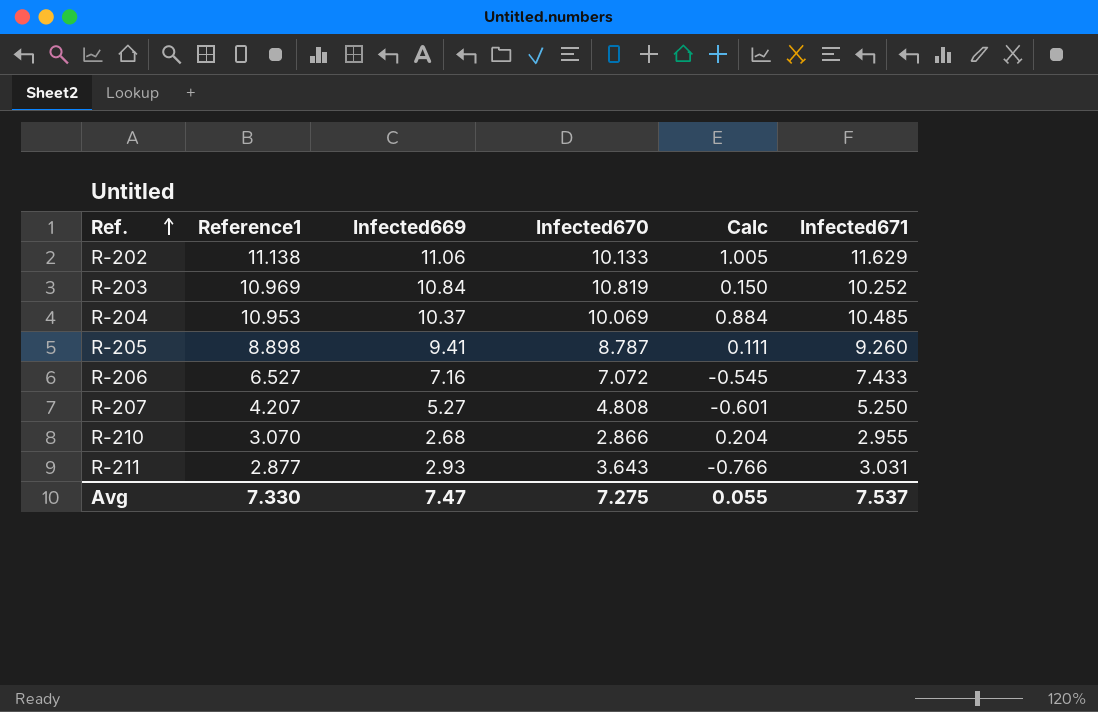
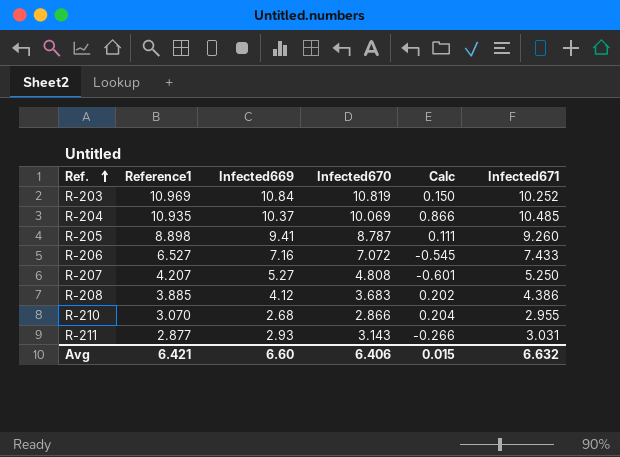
row R-202: 11.138 | 11.06 | 10.133 | 1.005 | 11.629 -> none
R-204 | Reference1: 10.953 -> 10.935
R-204 | Calc: 0.884 -> 0.866
row R-208: none -> 3.885 | 4.12 | 3.683 | 0.202 | 4.386
R-211 | Infected670: 3.643 -> 3.143
R-211 | Calc: -0.766 -> -0.266
Avg | Reference1: 7.330 -> 6.421
Avg | Infected669: 7.47 -> 6.60
Avg | Infected670: 7.275 -> 6.406
Avg | Calc: 0.055 -> 0.015
Avg | Infected671: 7.537 -> 6.632

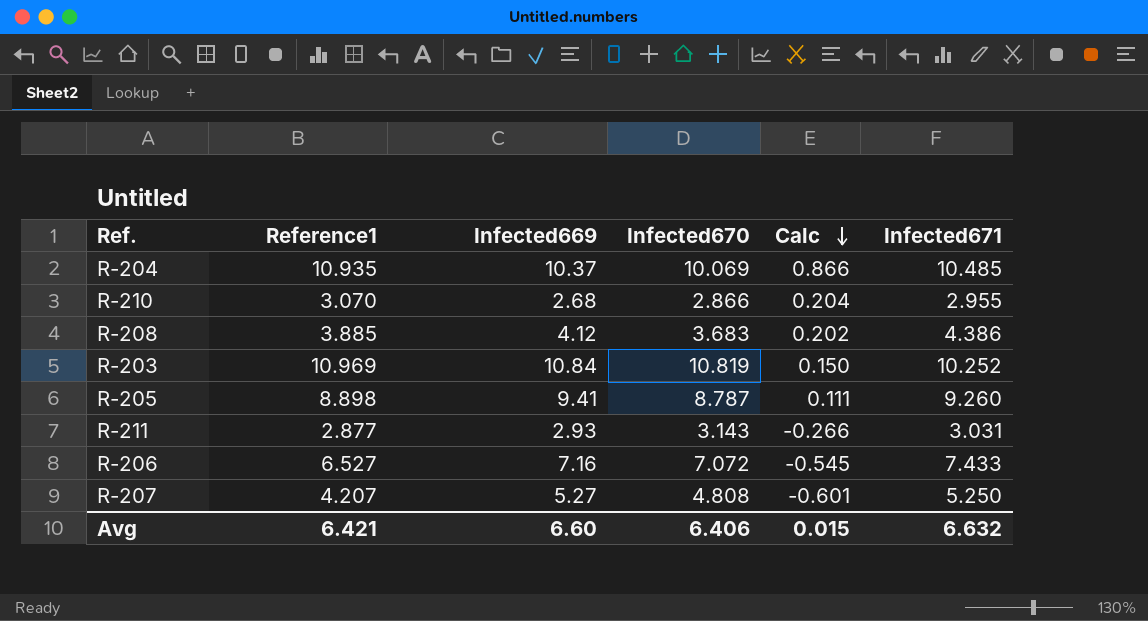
row order: Ref. ascending -> Calc descending

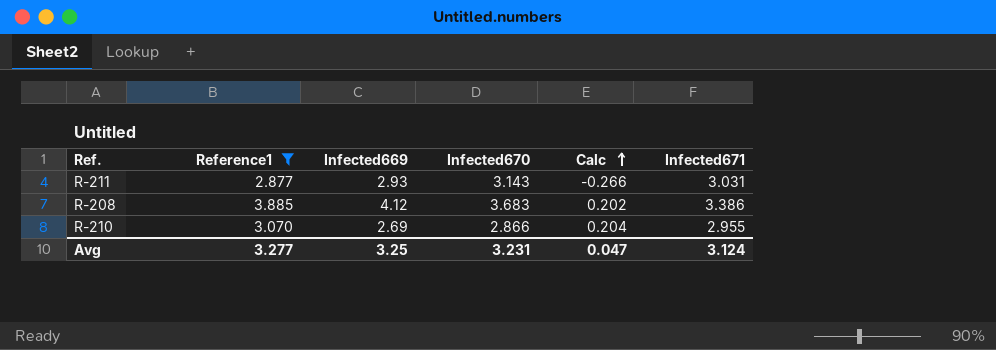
filter: none -> Reference1 <= 3.885
row order: Calc descending -> Calc ascending
R-208 | Infected671: 4.386 -> 3.386
R-210 | Infected669: 2.68 -> 2.69
Avg | Reference1: 6.421 -> 3.277
Avg | Infected669: 6.60 -> 3.25
Avg | Infected670: 6.406 -> 3.231
Avg | Calc: 0.015 -> 0.047
Avg | Infected671: 6.632 -> 3.124

